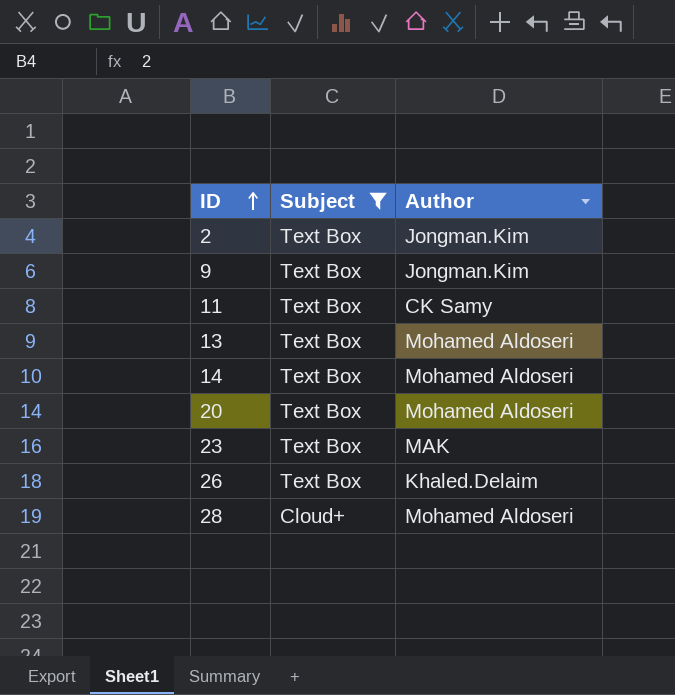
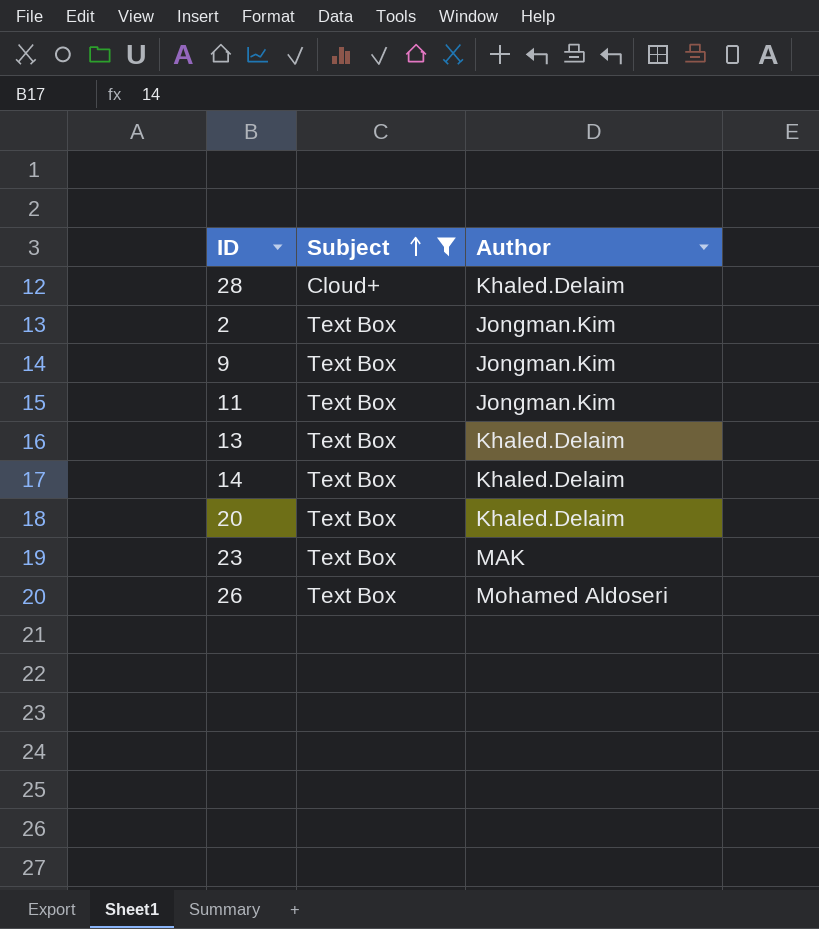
row order: ID ascending -> Subject ascending
28 | Author: Mohamed Aldoseri -> Khaled.Delaim
11 | Author: CK Samy -> Jongman.Kim
13 | Author: Mohamed Aldoseri -> Khaled.Delaim
14 | Author: Mohamed Aldoseri -> Khaled.Delaim
20 | Author: Mohamed Aldoseri -> Khaled.Delaim
26 | Author: Khaled.Delaim -> Mohamed Aldoseri

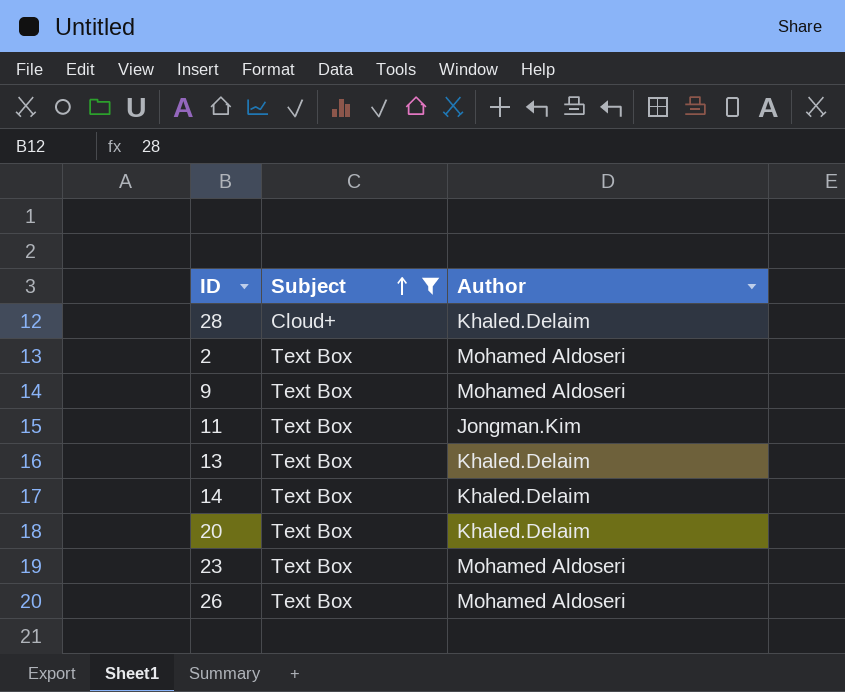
2 | Author: Jongman.Kim -> Mohamed Aldoseri
9 | Author: Jongman.Kim -> Mohamed Aldoseri
23 | Author: MAK -> Mohamed Aldoseri

